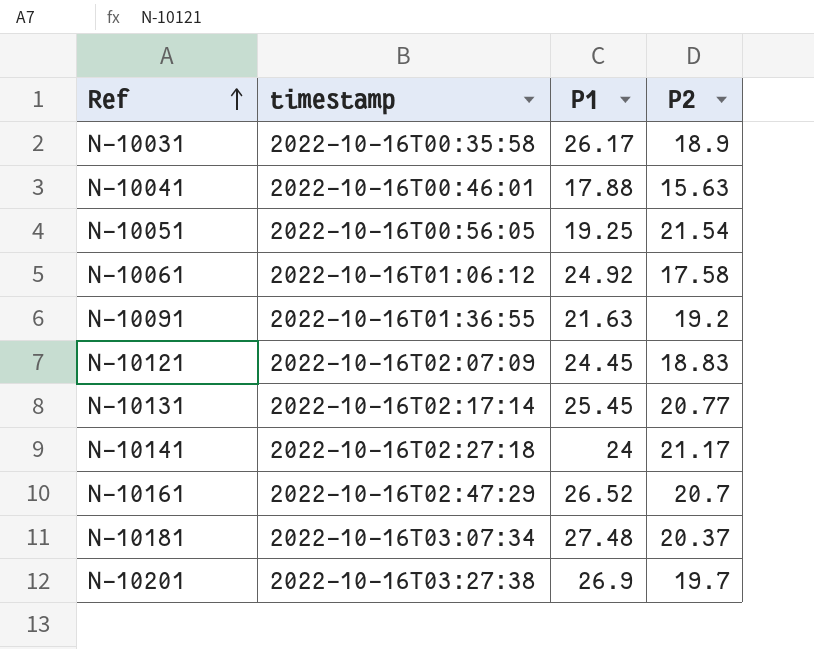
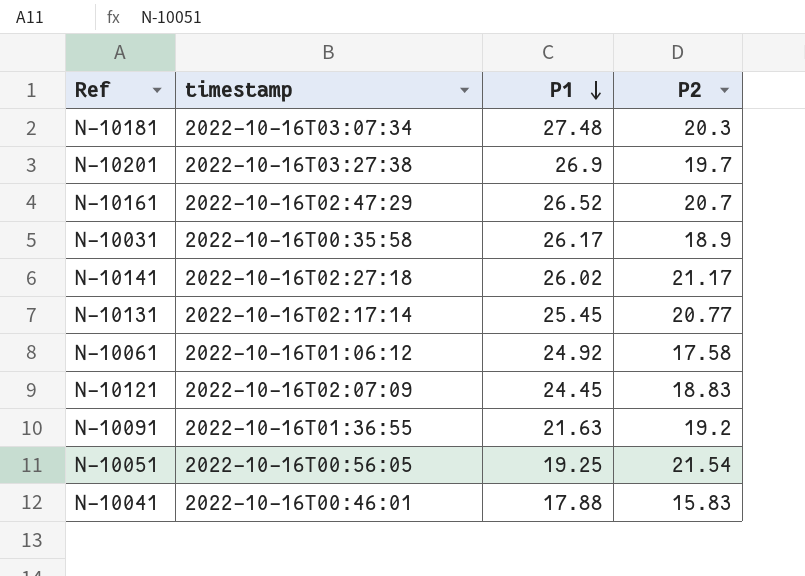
row order: Ref ascending -> P1 descending
N-10181 | P2: 20.37 -> 20.3
N-10141 | P1: 24 -> 26.02
N-10041 | P2: 15.63 -> 15.83

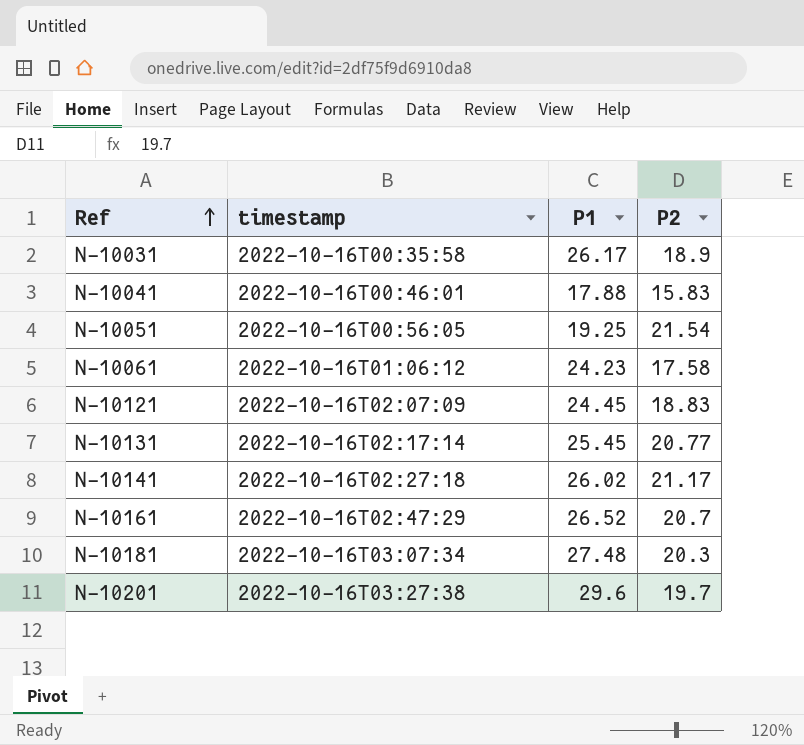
row order: P1 descending -> Ref ascending
row N-10091: 2022-10-16T01:36:55 | 21.63 | 19.2 -> none
N-10061 | P1: 24.92 -> 24.23
N-10201 | P1: 26.9 -> 29.6

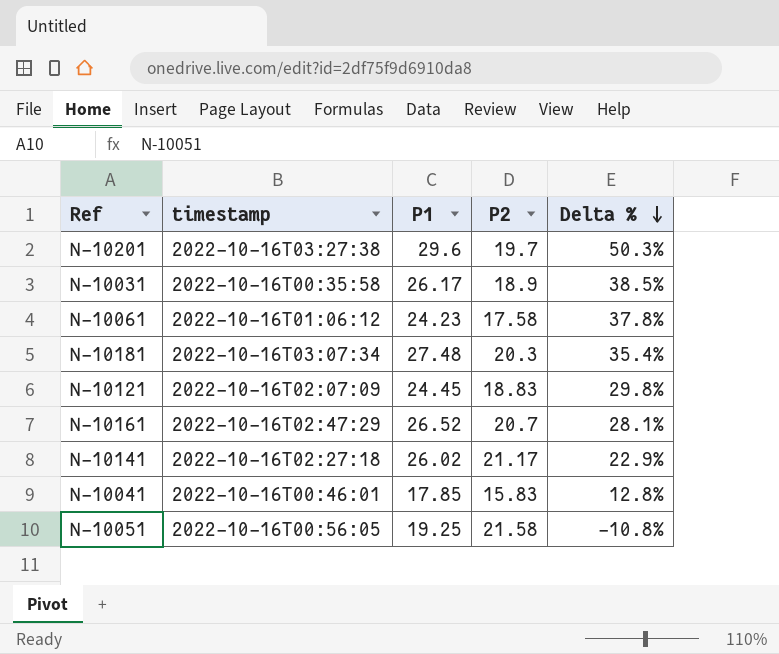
row order: Ref ascending -> Delta % descending
column Delta % | formula: none -> ([P1] - [P2]) / [P2]
row N-10131: 2022-10-16T02:17:14 | 25.45 | 20.77 -> none
N-10041 | P1: 17.88 -> 17.85
N-10051 | P2: 21.54 -> 21.58

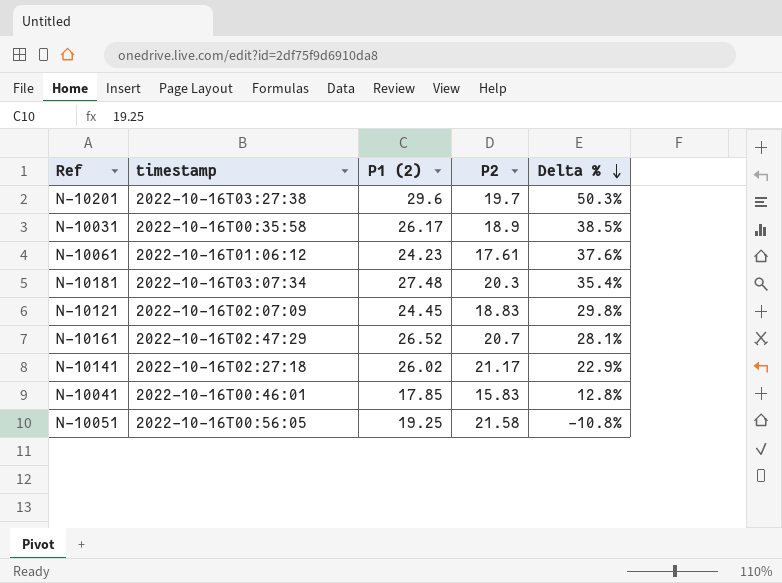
column name: P1 -> P1 (2)
N-10061 | P2: 17.58 -> 17.61
N-10061 | Delta %: 37.8% -> 37.6%

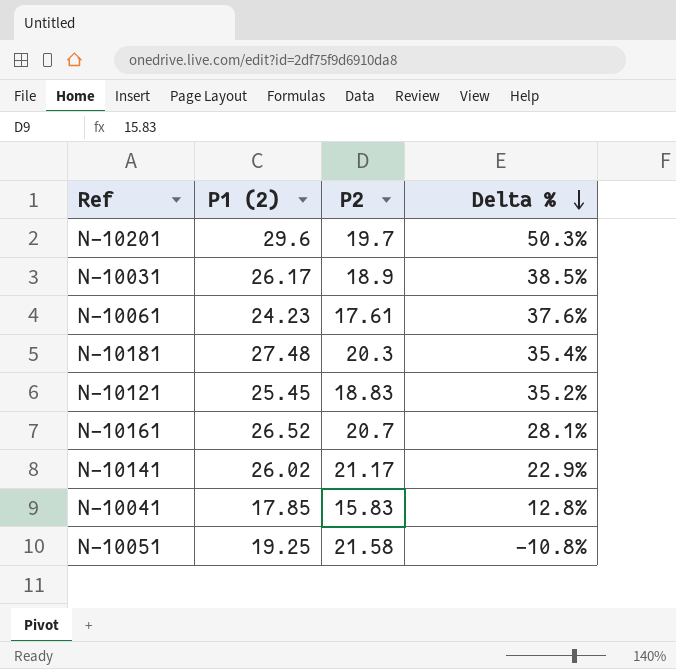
column timestamp | position: 2 -> none
N-10121 | P1 (2): 24.45 -> 25.45
N-10121 | Delta %: 29.8% -> 35.2%

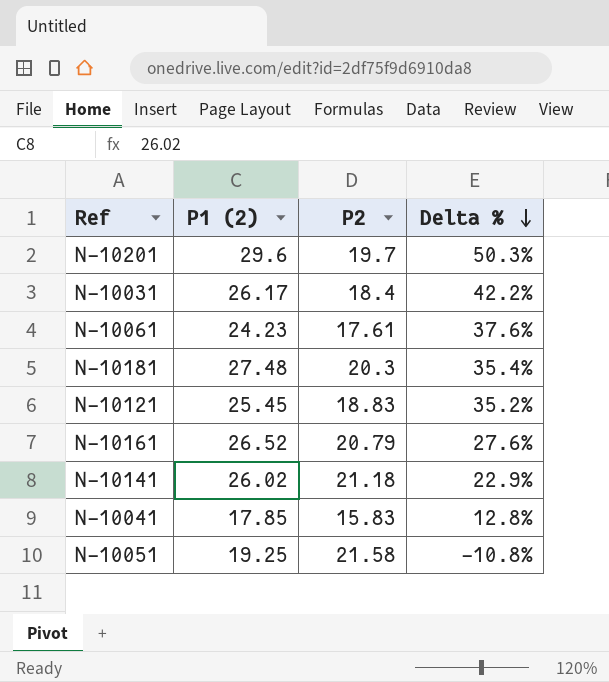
N-10031 | P2: 18.9 -> 18.4
N-10031 | Delta %: 38.5% -> 42.2%
N-10161 | P2: 20.7 -> 20.79
N-10161 | Delta %: 28.1% -> 27.6%
N-10141 | P2: 21.17 -> 21.18

